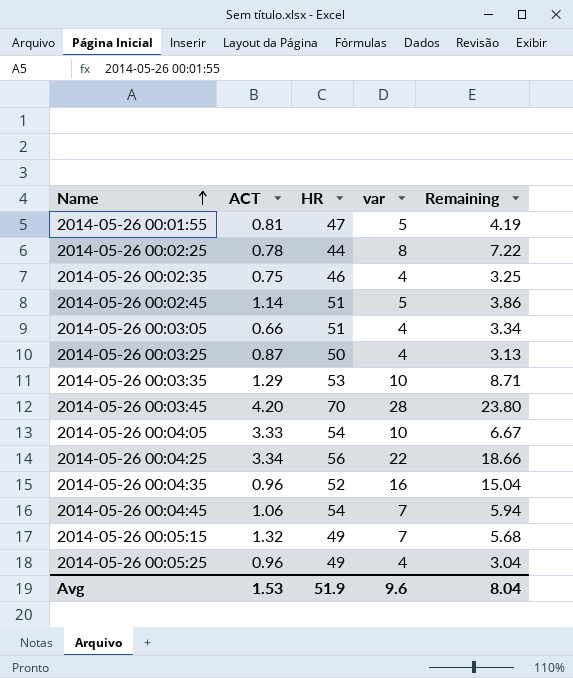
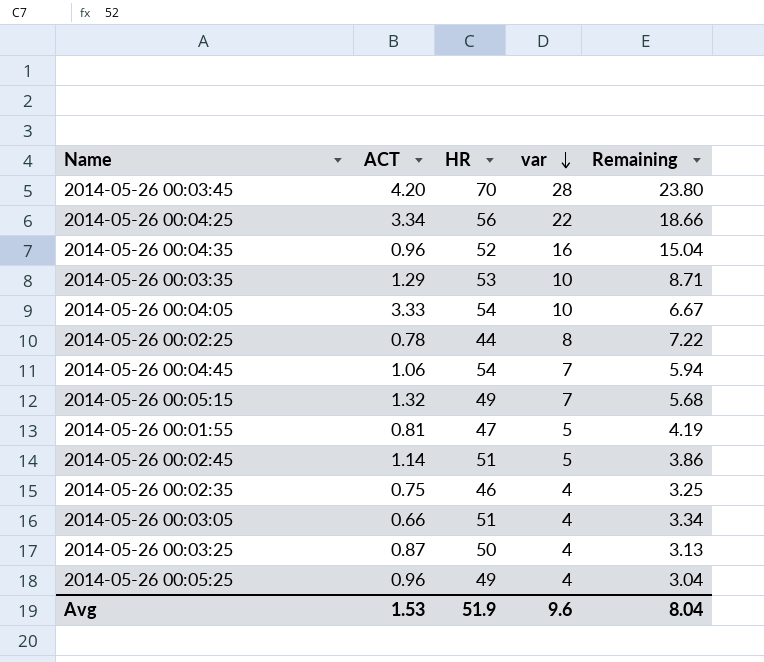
row order: Name ascending -> var descending

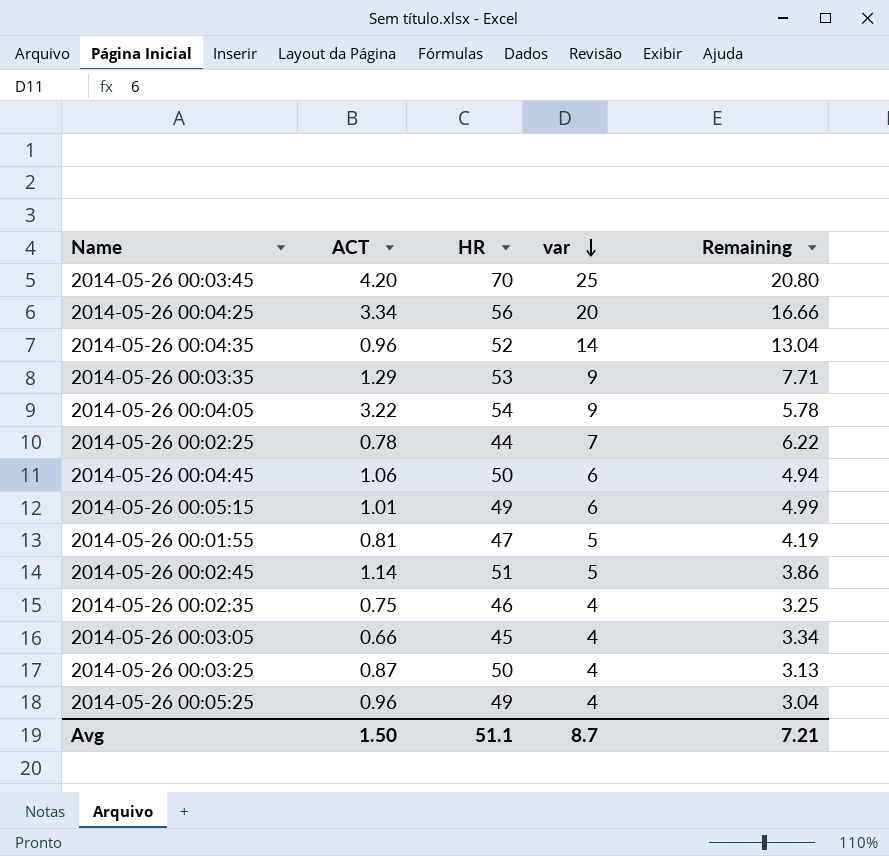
2014-05-26 00:03:45 | var: 28 -> 25
2014-05-26 00:03:45 | Remaining: 23.80 -> 20.80
2014-05-26 00:04:25 | var: 22 -> 20
2014-05-26 00:04:25 | Remaining: 18.66 -> 16.66
2014-05-26 00:04:35 | var: 16 -> 14
2014-05-26 00:04:35 | Remaining: 15.04 -> 13.04
2014-05-26 00:03:35 | var: 10 -> 9
2014-05-26 00:03:35 | Remaining: 8.71 -> 7.71
2014-05-26 00:04:05 | ACT: 3.33 -> 3.22
2014-05-26 00:04:05 | var: 10 -> 9
2014-05-26 00:04:05 | Remaining: 6.67 -> 5.78
2014-05-26 00:02:25 | var: 8 -> 7
2014-05-26 00:02:25 | Remaining: 7.22 -> 6.22
2014-05-26 00:04:45 | HR: 54 -> 50
2014-05-26 00:04:45 | var: 7 -> 6
2014-05-26 00:04:45 | Remaining: 5.94 -> 4.94
2014-05-26 00:05:15 | ACT: 1.32 -> 1.01
2014-05-26 00:05:15 | var: 7 -> 6
2014-05-26 00:05:15 | Remaining: 5.68 -> 4.99
2014-05-26 00:03:05 | HR: 51 -> 45
Avg | ACT: 1.53 -> 1.50
Avg | HR: 51.9 -> 51.1
Avg | var: 9.6 -> 8.7
Avg | Remaining: 8.04 -> 7.21

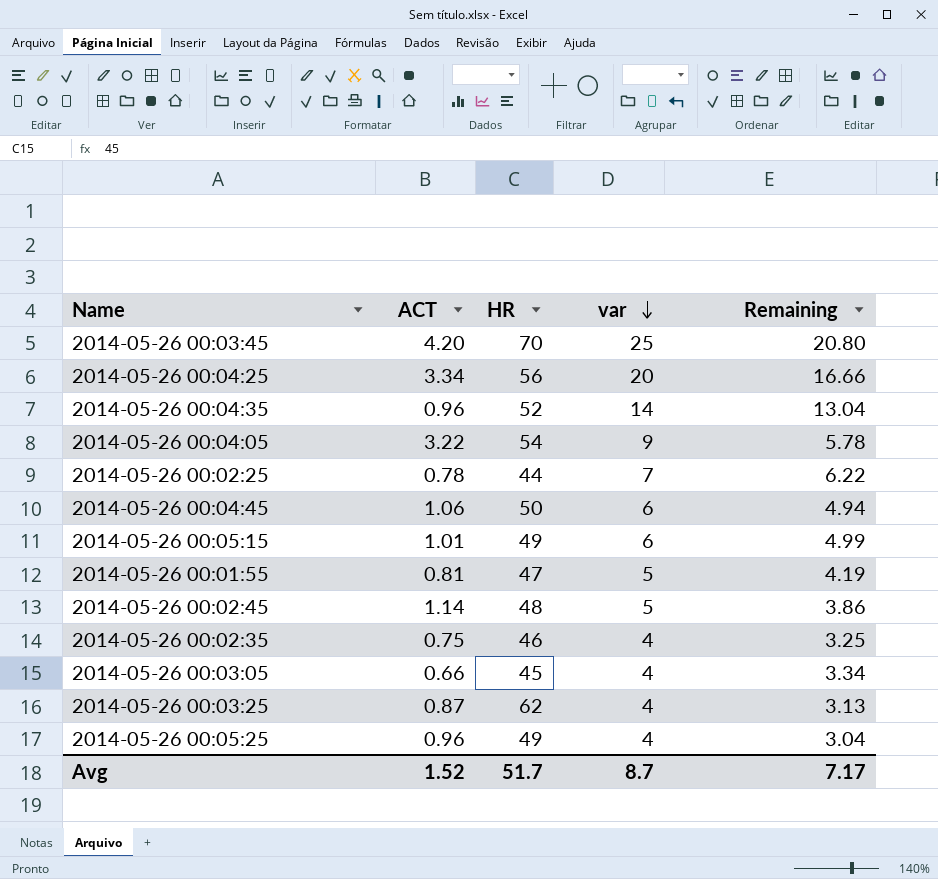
row 2014-05-26 00:03:35: 1.29 | 53 | 9 | 7.71 -> none
2014-05-26 00:02:45 | HR: 51 -> 48
2014-05-26 00:03:25 | HR: 50 -> 62
Avg | ACT: 1.50 -> 1.52
Avg | HR: 51.1 -> 51.7
Avg | Remaining: 7.21 -> 7.17

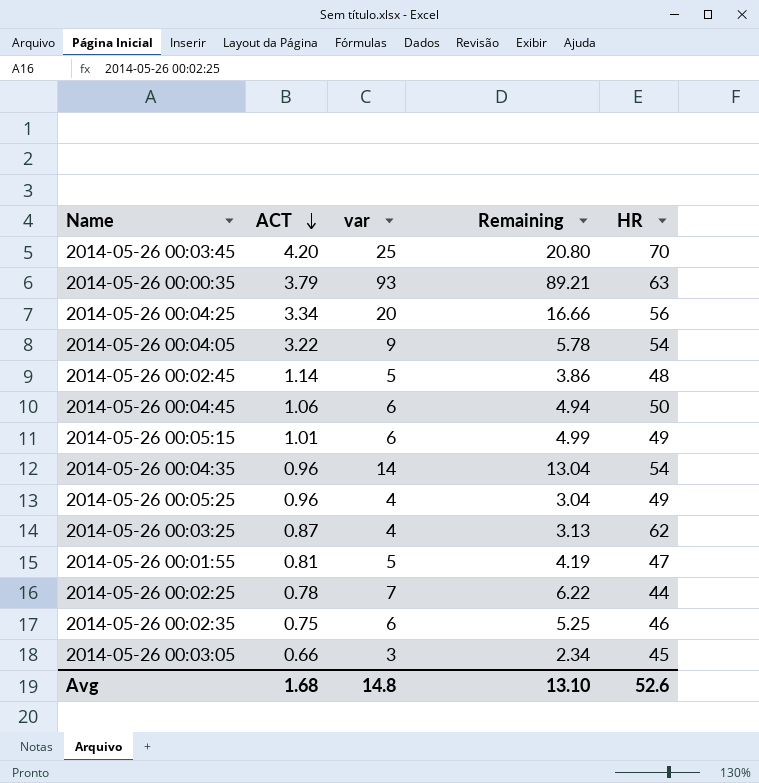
row order: var descending -> ACT descending
column HR | position: 3 -> 5
row 2014-05-26 00:00:35: none -> 3.79 | 93 | 89.21 | 63
2014-05-26 00:04:35 | HR: 52 -> 54
2014-05-26 00:02:35 | var: 4 -> 6
2014-05-26 00:02:35 | Remaining: 3.25 -> 5.25
2014-05-26 00:03:05 | var: 4 -> 3
2014-05-26 00:03:05 | Remaining: 3.34 -> 2.34
Avg | ACT: 1.52 -> 1.68
Avg | var: 8.7 -> 14.8
Avg | Remaining: 7.17 -> 13.10
Avg | HR: 51.7 -> 52.6

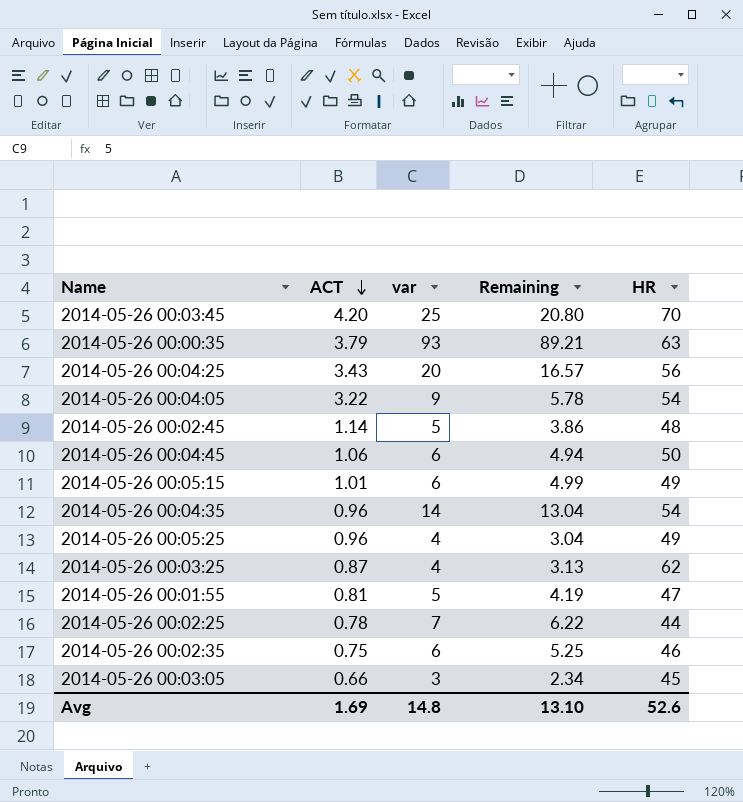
2014-05-26 00:04:25 | ACT: 3.34 -> 3.43
2014-05-26 00:04:25 | Remaining: 16.66 -> 16.57
Avg | ACT: 1.68 -> 1.69

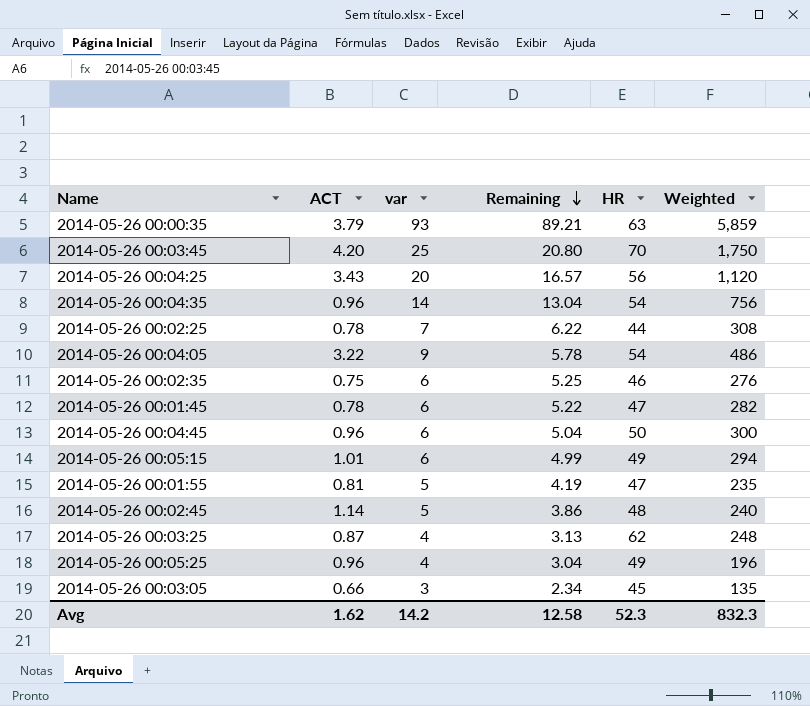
row order: ACT descending -> Remaining descending
column Weighted | formula: none -> [var] * [HR]
row 2014-05-26 00:01:45: none -> 0.78 | 6 | 5.22 | 47 | 282
2014-05-26 00:04:45 | ACT: 1.06 -> 0.96
2014-05-26 00:04:45 | Remaining: 4.94 -> 5.04
Avg | ACT: 1.69 -> 1.62
Avg | var: 14.8 -> 14.2
Avg | Remaining: 13.10 -> 12.58
Avg | HR: 52.6 -> 52.3

